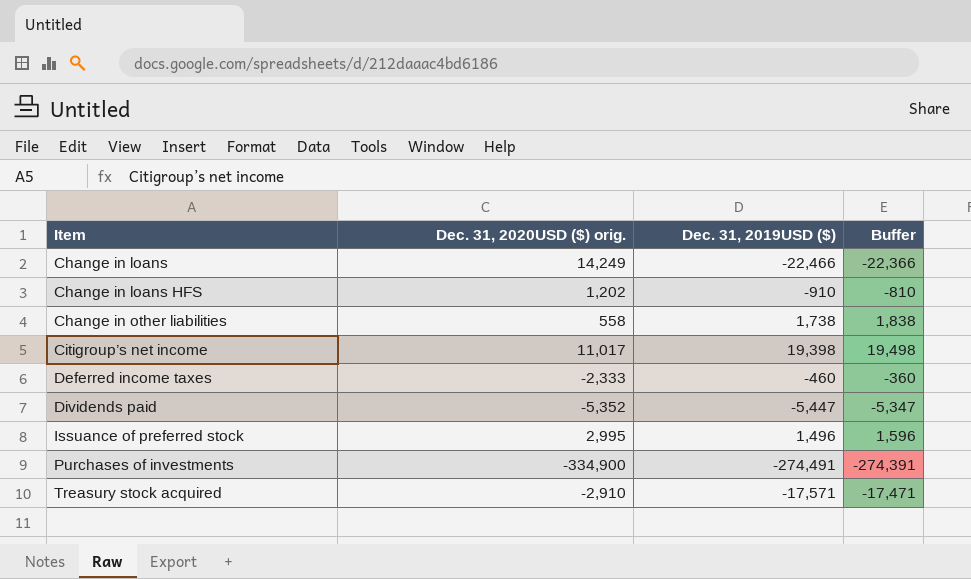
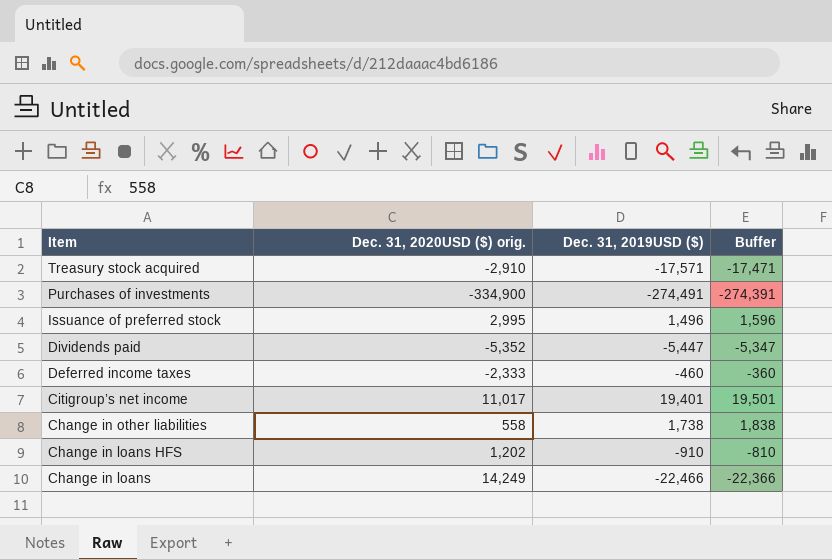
row order: Item ascending -> Item descending
Citigroup’s net income | Dec. 31, 2019USD ($): 19,398 -> 19,401
Citigroup’s net income | Buffer: 19,498 -> 19,501

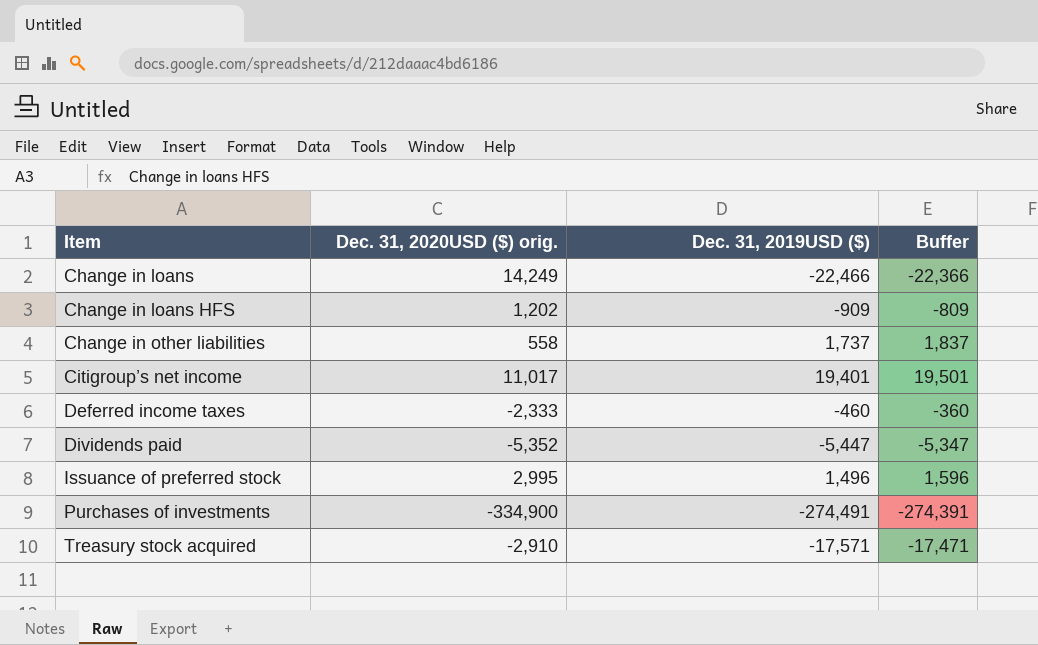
row order: Item descending -> Item ascending
Change in loans HFS | Dec. 31, 2019USD ($): -910 -> -909
Change in loans HFS | Buffer: -810 -> -809
Change in other liabilities | Dec. 31, 2019USD ($): 1,738 -> 1,737
Change in other liabilities | Buffer: 1,838 -> 1,837

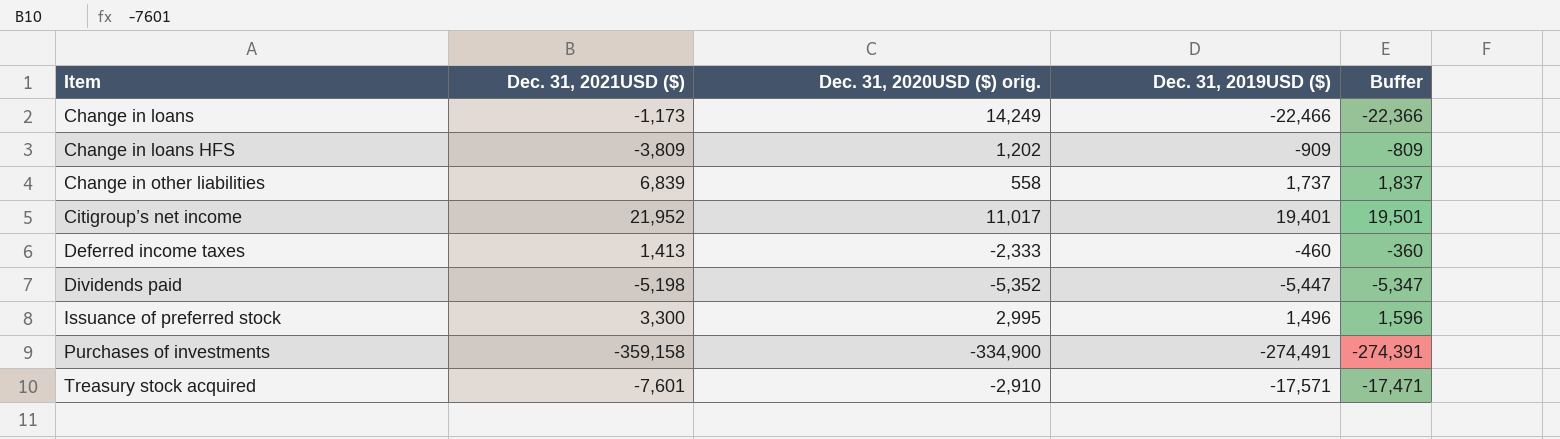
column Dec. 31, 2021USD ($) | position: none -> 2

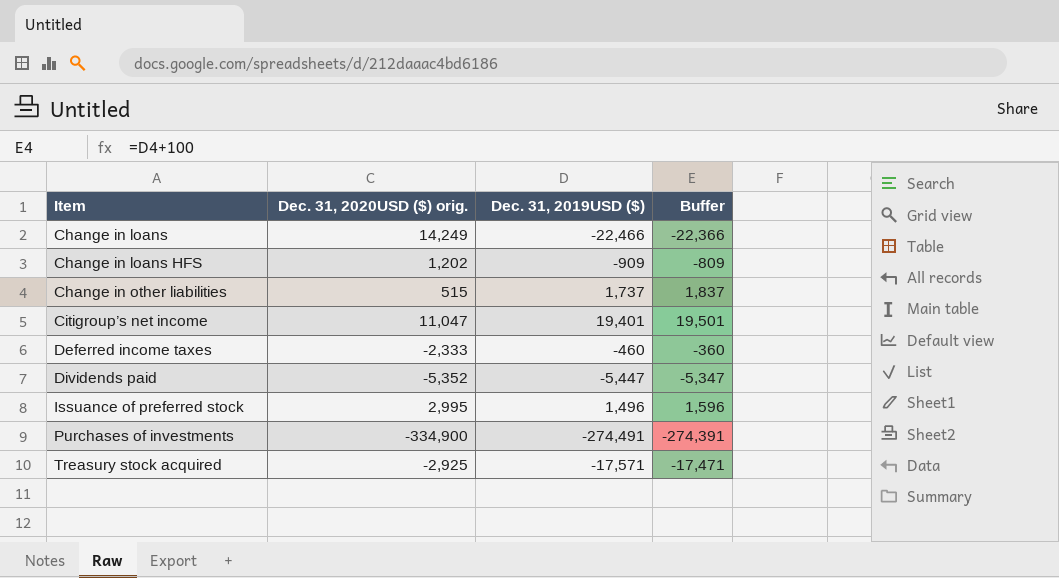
column Dec. 31, 2021USD ($) | position: 2 -> none
Change in other liabilities | Dec. 31, 2020USD ($) orig.: 558 -> 515
Citigroup’s net income | Dec. 31, 2020USD ($) orig.: 11,017 -> 11,047
Treasury stock acquired | Dec. 31, 2020USD ($) orig.: -2,910 -> -2,925

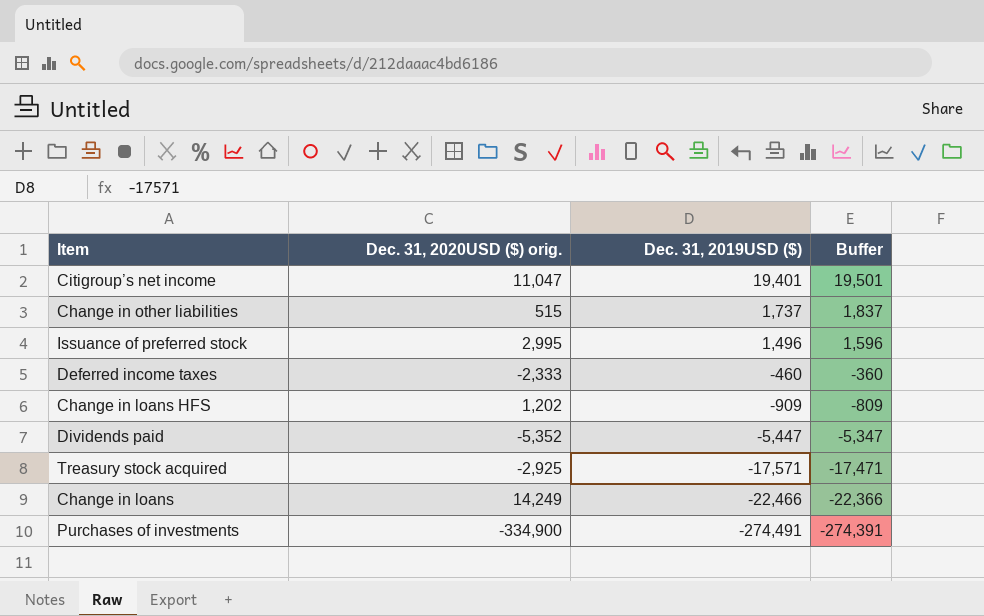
row order: Item ascending -> Dec. 31, 2019USD ($) descending

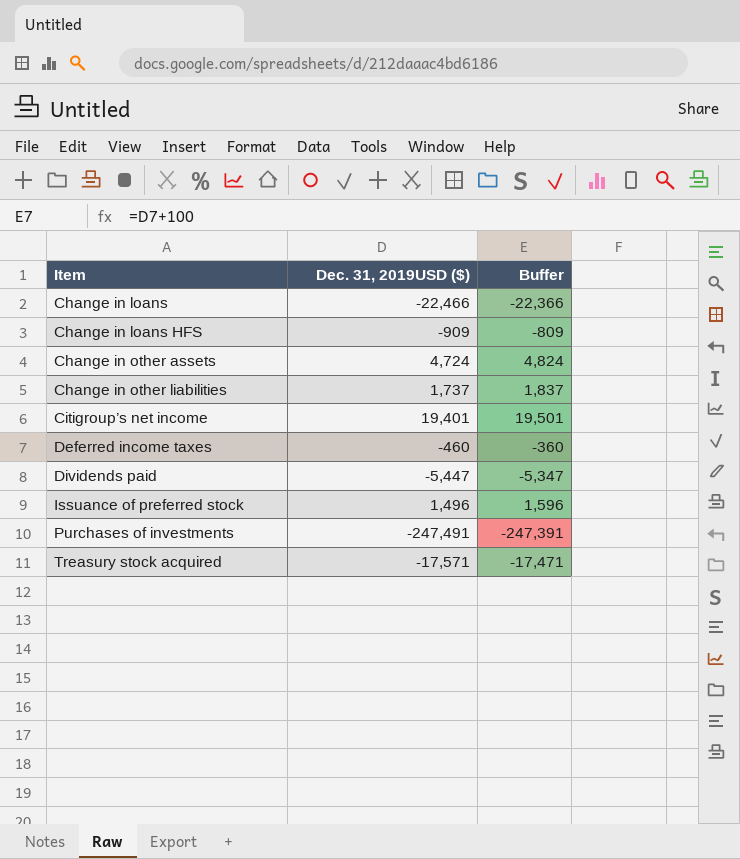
row order: Dec. 31, 2019USD ($) descending -> Item ascending
column Dec. 31, 2020USD ($) orig. | position: 2 -> none
row Change in other assets: none -> 4,724 | 4,824
Purchases of investments | Dec. 31, 2019USD ($): -274,491 -> -247,491
Purchases of investments | Buffer: -274,391 -> -247,391

